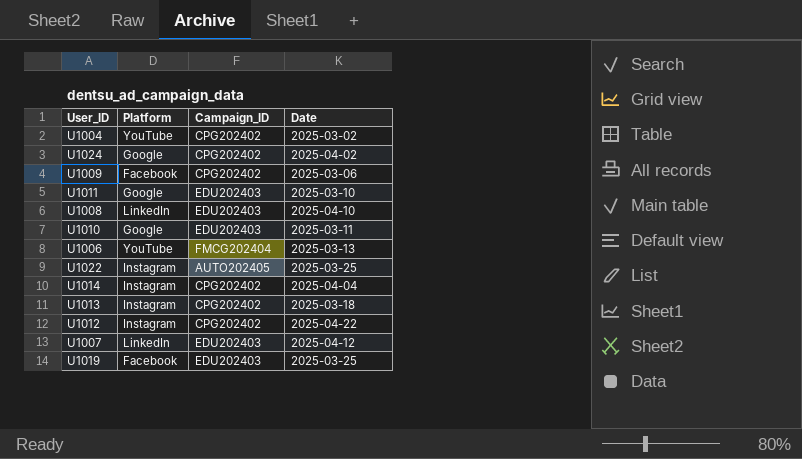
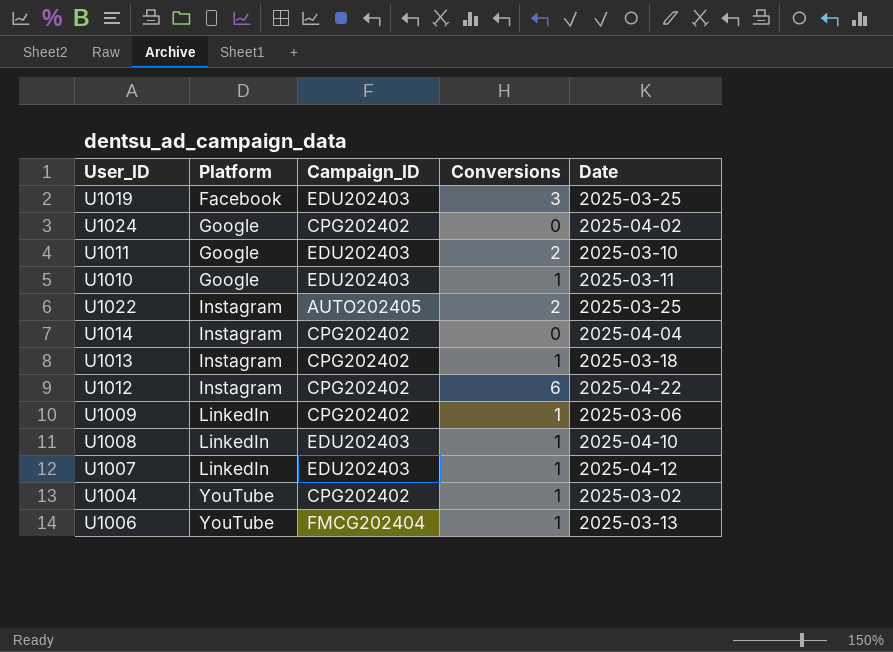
row order: none -> Platform ascending
column Conversions | position: none -> 4
U1009 | Platform: Facebook -> LinkedIn

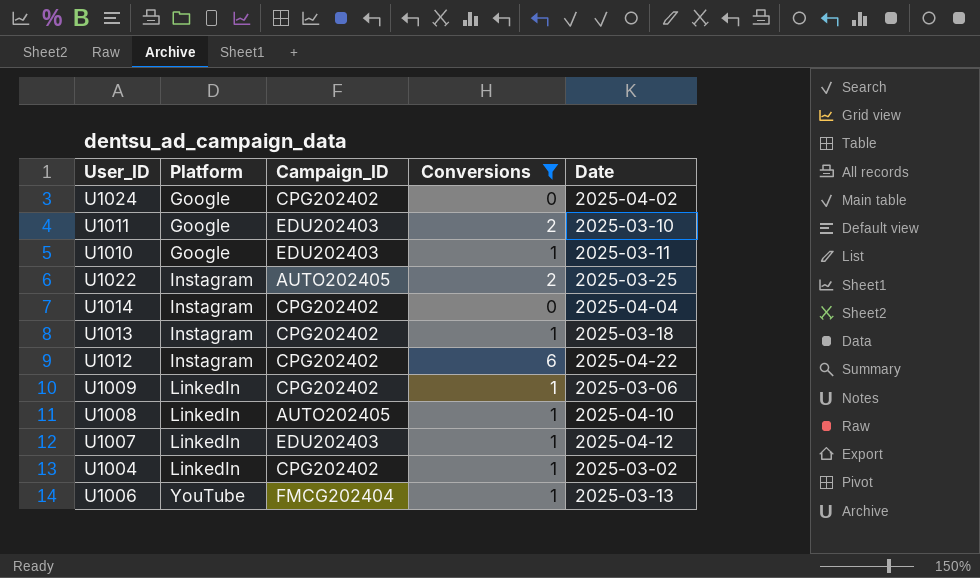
filter: none -> Conversions != 3
U1008 | Campaign_ID: EDU202403 -> AUTO202405
U1004 | Platform: YouTube -> LinkedIn

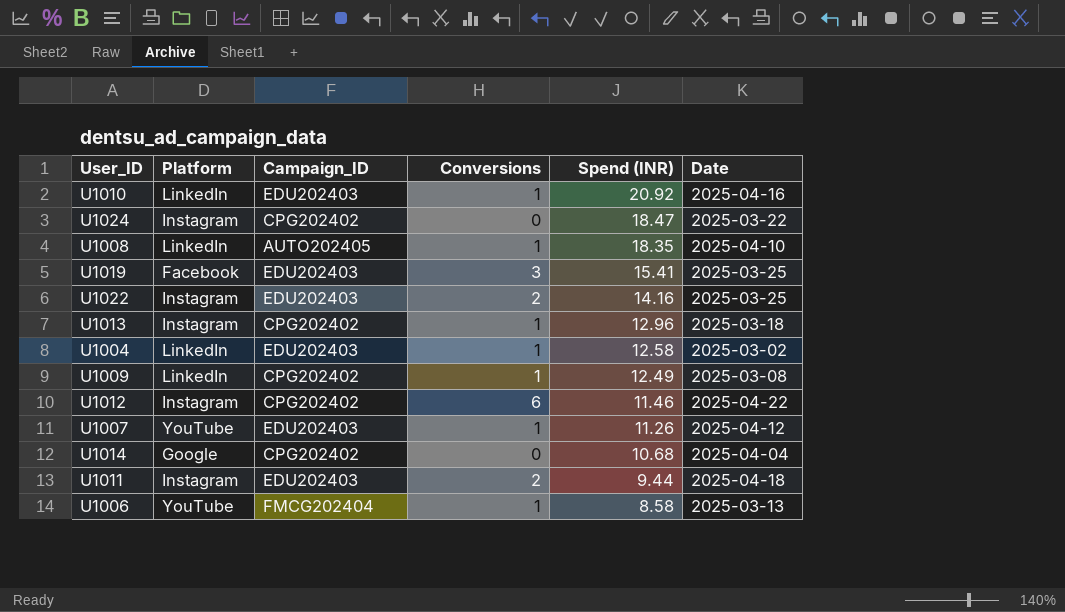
filter: Conversions != 3 -> none
row order: Platform ascending -> Spend (INR) descending
column Spend (INR) | position: none -> 5
U1010 | Platform: Google -> LinkedIn
U1010 | Date: 2025-03-11 -> 2025-04-16
U1024 | Platform: Google -> Instagram
U1024 | Date: 2025-04-02 -> 2025-03-22
U1022 | Campaign_ID: AUTO202405 -> EDU202403
U1004 | Campaign_ID: CPG202402 -> EDU202403
U1009 | Date: 2025-03-06 -> 2025-03-08
U1007 | Platform: LinkedIn -> YouTube
U1014 | Platform: Instagram -> Google
U1011 | Platform: Google -> Instagram
U1011 | Date: 2025-03-10 -> 2025-04-18

